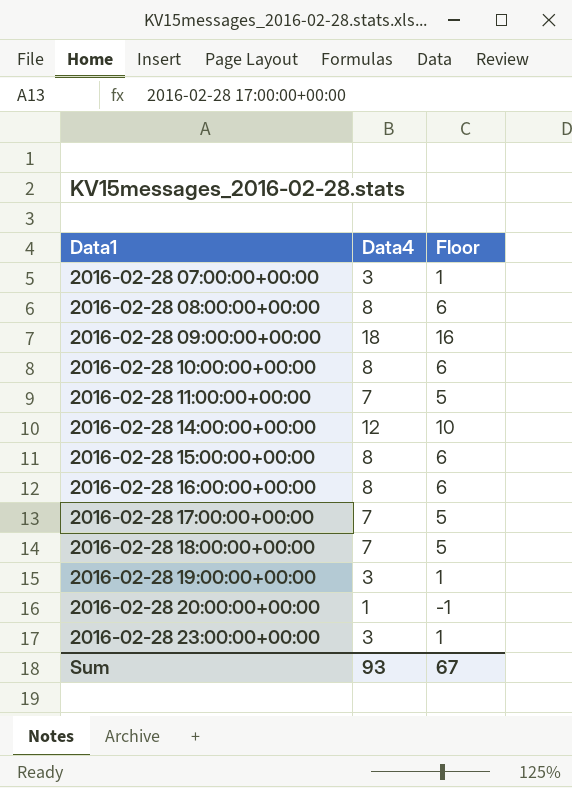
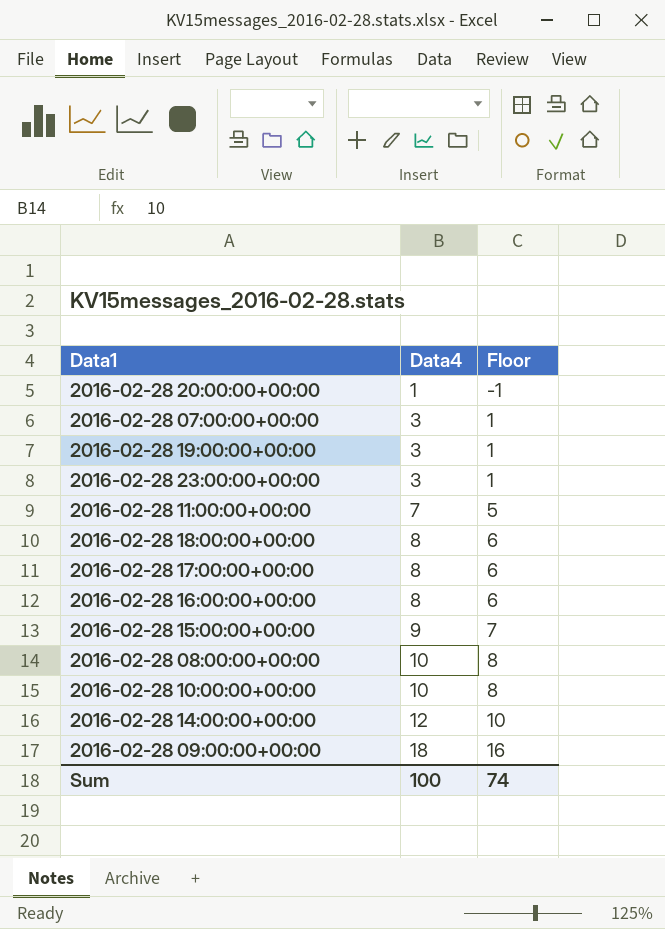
row order: Data1 ascending -> Data4 ascending
2016-02-28 18:00:00+00:00 | Data4: 7 -> 8
2016-02-28 18:00:00+00:00 | Floor: 5 -> 6
2016-02-28 17:00:00+00:00 | Data4: 7 -> 8
2016-02-28 17:00:00+00:00 | Floor: 5 -> 6
2016-02-28 15:00:00+00:00 | Data4: 8 -> 9
2016-02-28 15:00:00+00:00 | Floor: 6 -> 7
2016-02-28 08:00:00+00:00 | Data4: 8 -> 10
2016-02-28 08:00:00+00:00 | Floor: 6 -> 8
2016-02-28 10:00:00+00:00 | Data4: 8 -> 10
2016-02-28 10:00:00+00:00 | Floor: 6 -> 8
Sum | Data4: 93 -> 100
Sum | Floor: 67 -> 74

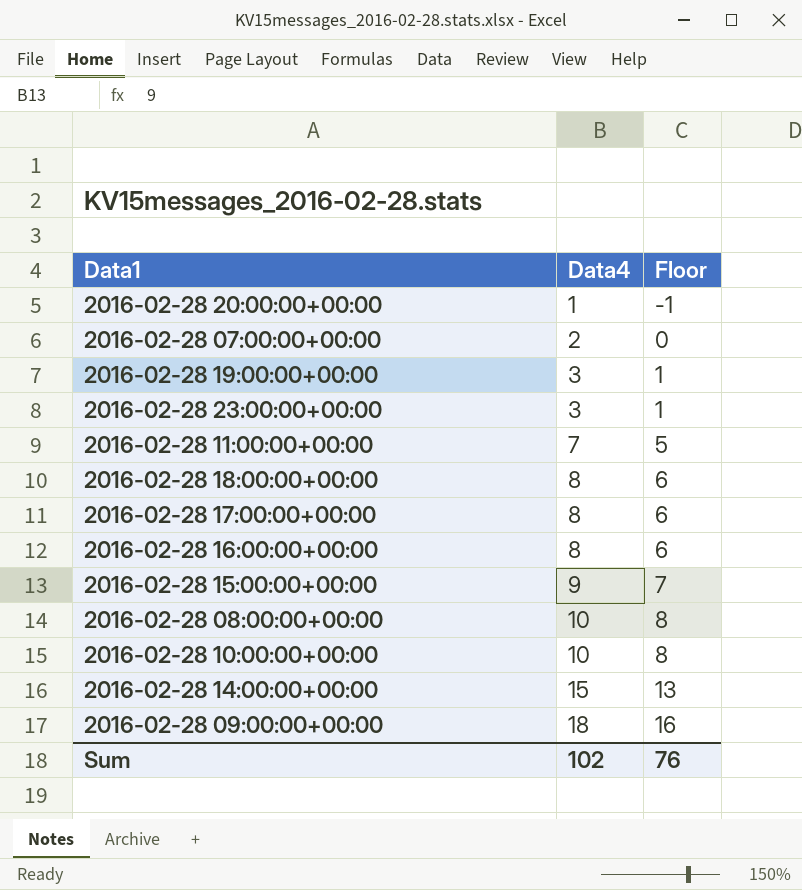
2016-02-28 07:00:00+00:00 | Data4: 3 -> 2
2016-02-28 07:00:00+00:00 | Floor: 1 -> 0
2016-02-28 14:00:00+00:00 | Data4: 12 -> 15
2016-02-28 14:00:00+00:00 | Floor: 10 -> 13
Sum | Data4: 100 -> 102
Sum | Floor: 74 -> 76

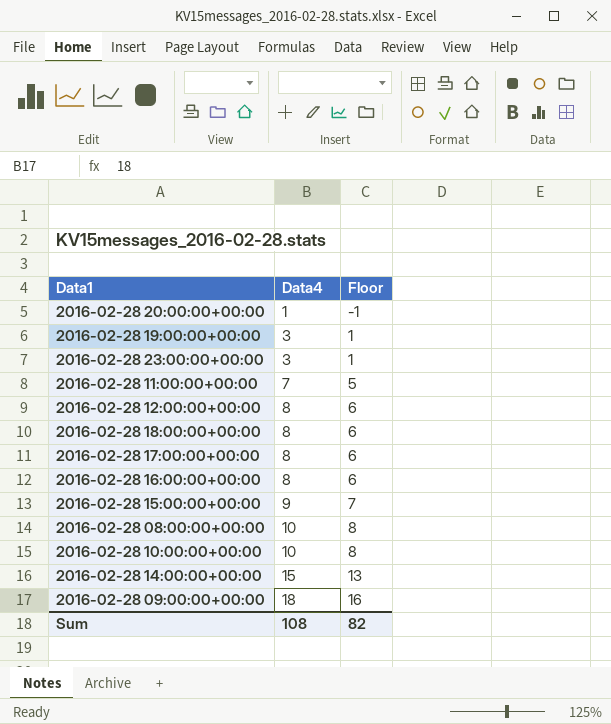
row 2016-02-28 07:00:00+00:00: 2 | 0 -> none
row 2016-02-28 12:00:00+00:00: none -> 8 | 6
Sum | Data4: 102 -> 108
Sum | Floor: 76 -> 82

